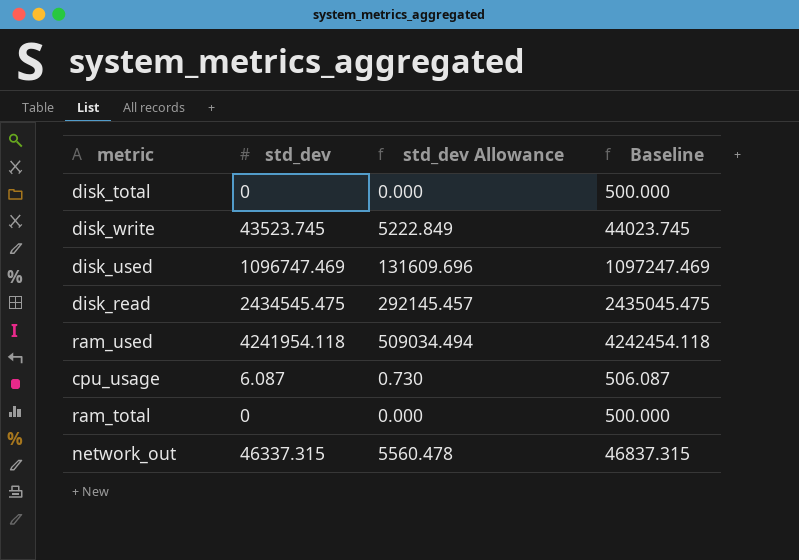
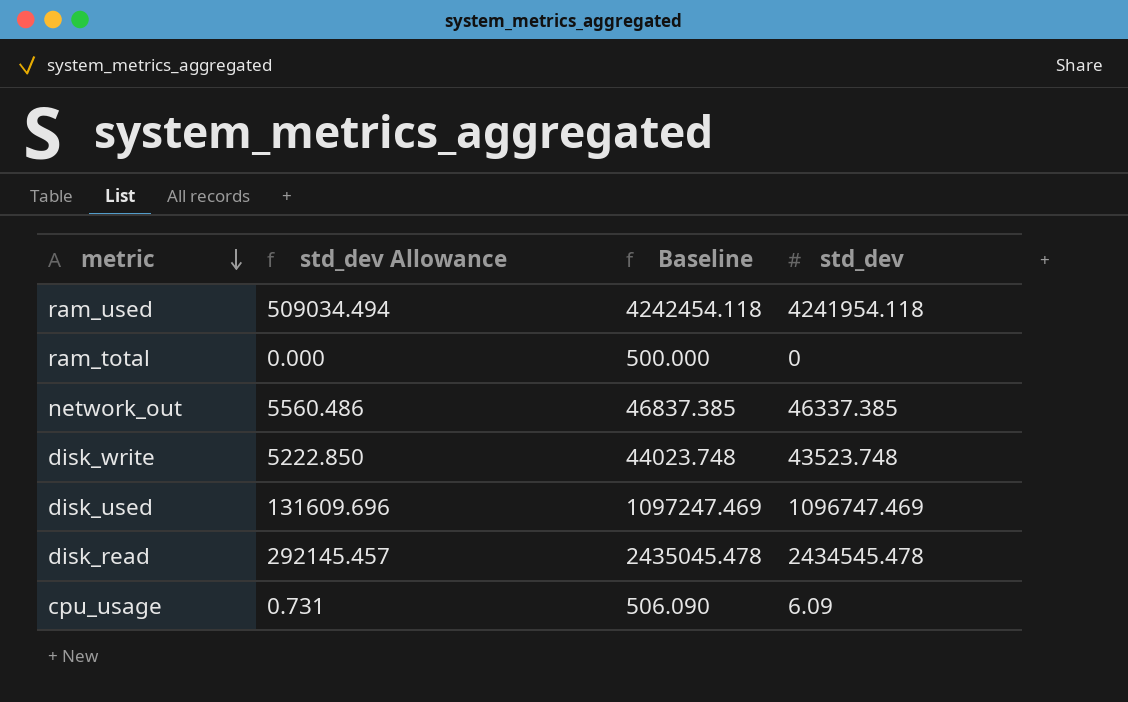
row order: none -> metric descending
column std_dev | position: 2 -> 4
row disk_total: 0 | 0.000 | 500.000 -> none
network_out | std_dev Allowance: 5560.478 -> 5560.486
network_out | Baseline: 46837.315 -> 46837.385
network_out | std_dev: 46337.315 -> 46337.385
disk_write | std_dev Allowance: 5222.849 -> 5222.850
disk_write | Baseline: 44023.745 -> 44023.748
disk_write | std_dev: 43523.745 -> 43523.748
disk_read | Baseline: 2435045.475 -> 2435045.478
disk_read | std_dev: 2434545.475 -> 2434545.478
cpu_usage | std_dev Allowance: 0.730 -> 0.731
cpu_usage | Baseline: 506.087 -> 506.090
cpu_usage | std_dev: 6.087 -> 6.09

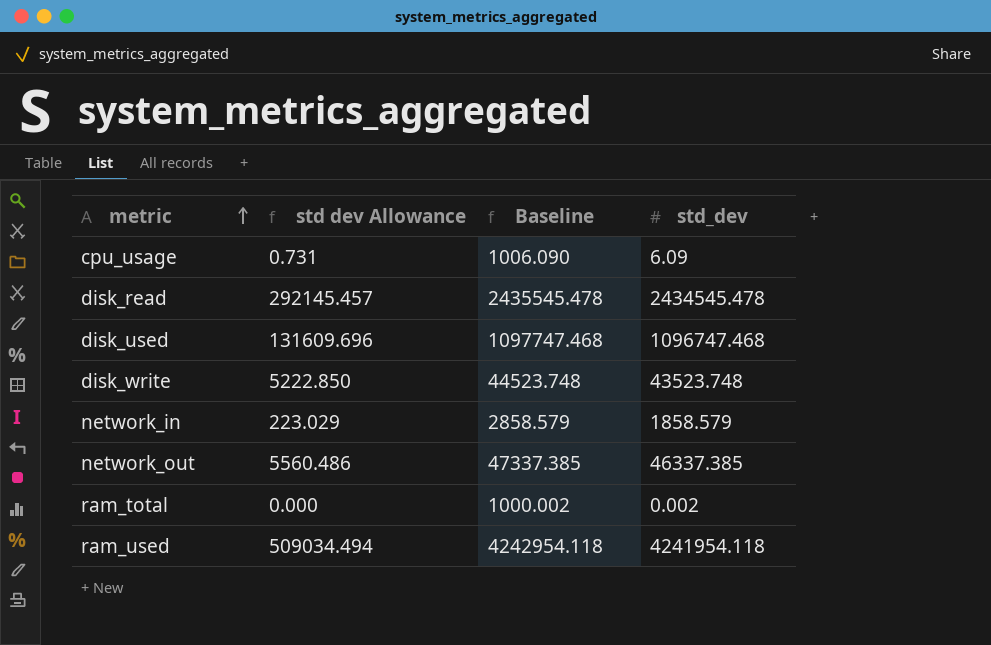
row order: metric descending -> metric ascending
column name: std_dev Allowance -> std dev Allowance
column Baseline | formula: [std_dev] + 500 -> [std_dev] + 1000
disk_used | std_dev: 1096747.469 -> 1096747.468
row network_in: none -> 223.029 | 2858.579 | 1858.579
ram_total | std_dev: 0 -> 0.002

